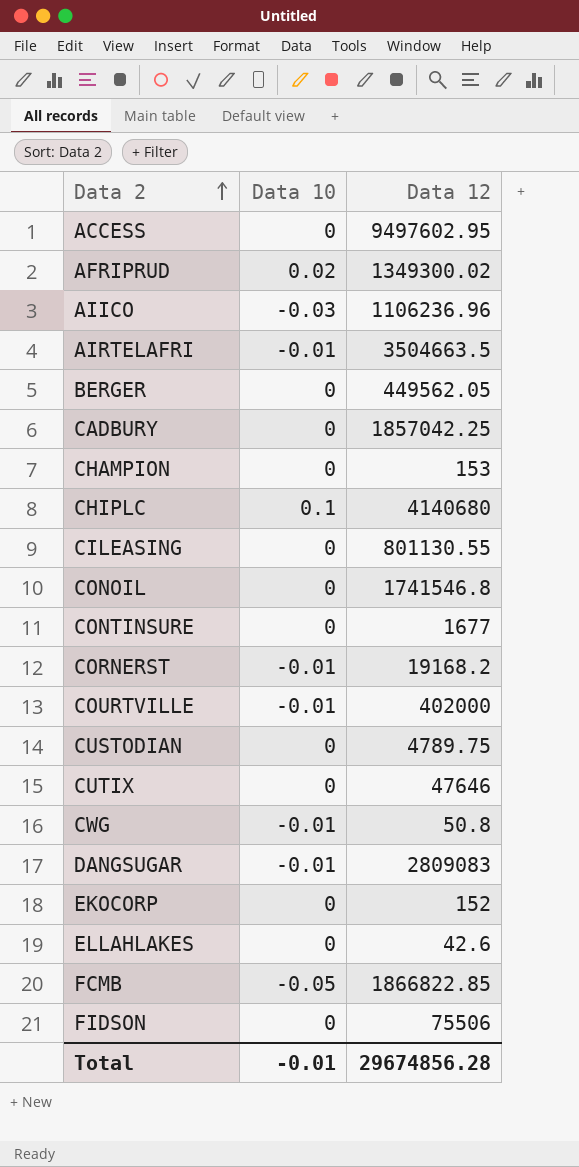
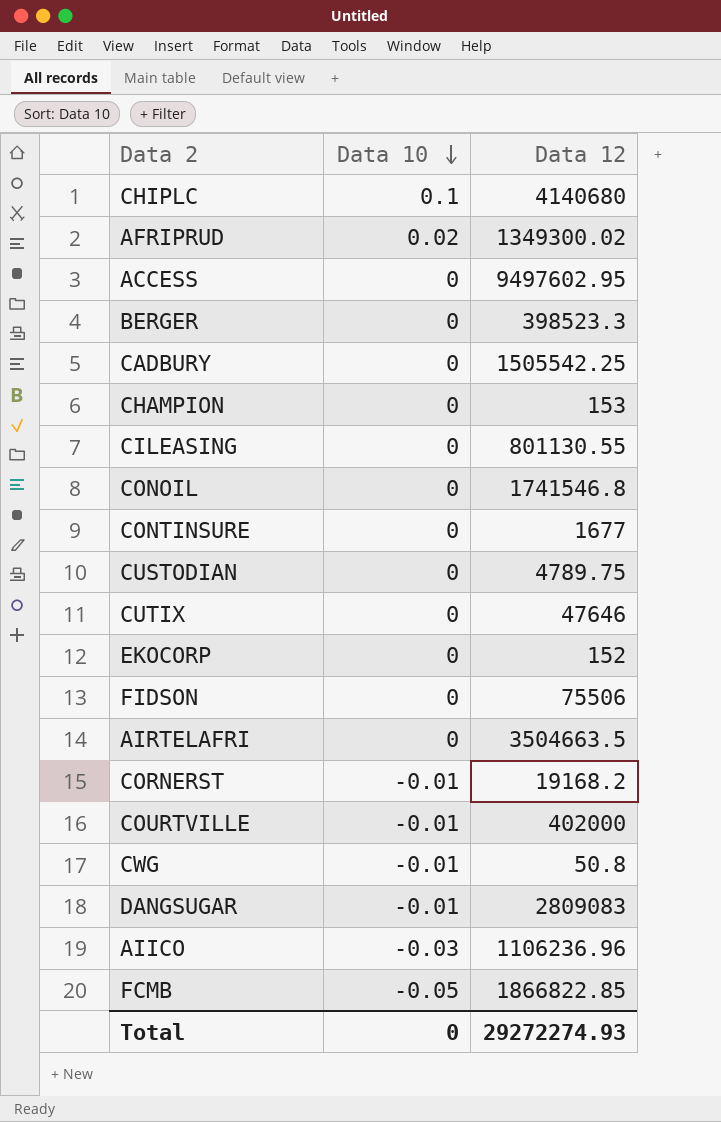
row order: Data 2 ascending -> Data 10 descending
row ELLAHLAKES: 0 | 42.6 -> none
BERGER | Data 12: 449562.05 -> 398523.3
CADBURY | Data 12: 1857042.25 -> 1505542.25
AIRTELAFRI | Data 10: -0.01 -> 0
Total | Data 10: -0.01 -> 0
Total | Data 12: 29674856.28 -> 29272274.93

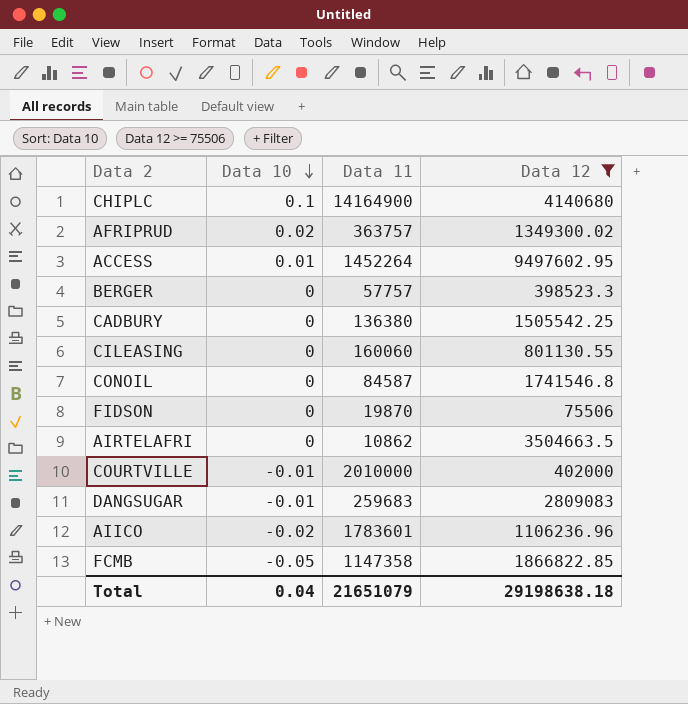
filter: none -> Data 12 >= 75506
column Data 11 | position: none -> 3
ACCESS | Data 10: 0 -> 0.01
AIICO | Data 10: -0.03 -> -0.02
Total | Data 10: 0 -> 0.04
Total | Data 12: 29272274.93 -> 29198638.18

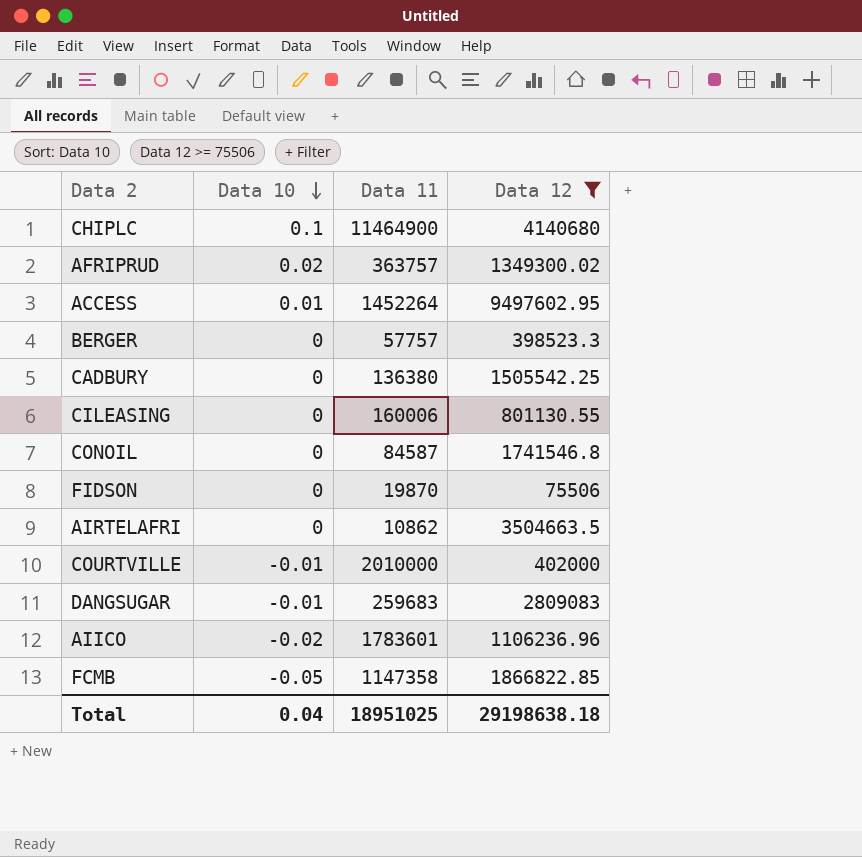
CHIPLC | Data 11: 14164900 -> 11464900
CILEASING | Data 11: 160060 -> 160006
Total | Data 11: 21651079 -> 18951025

